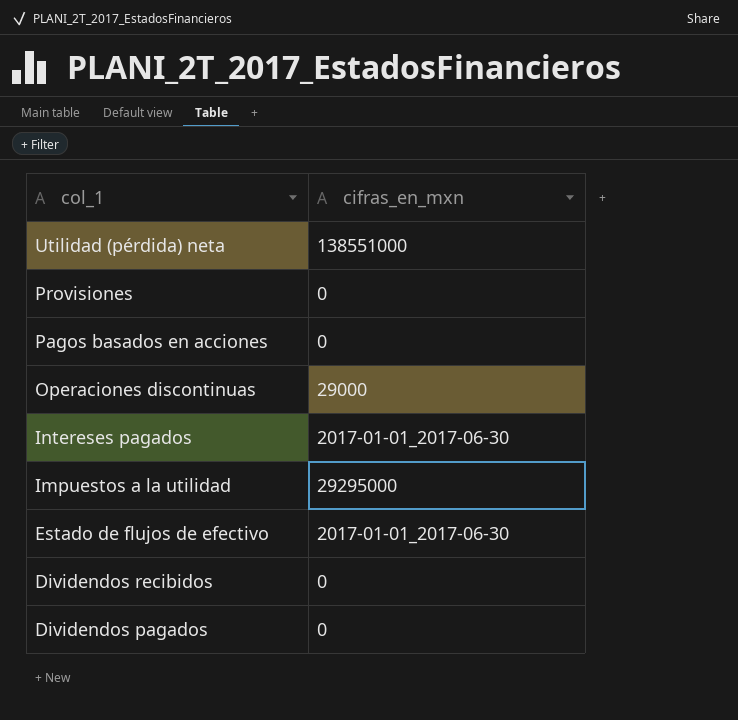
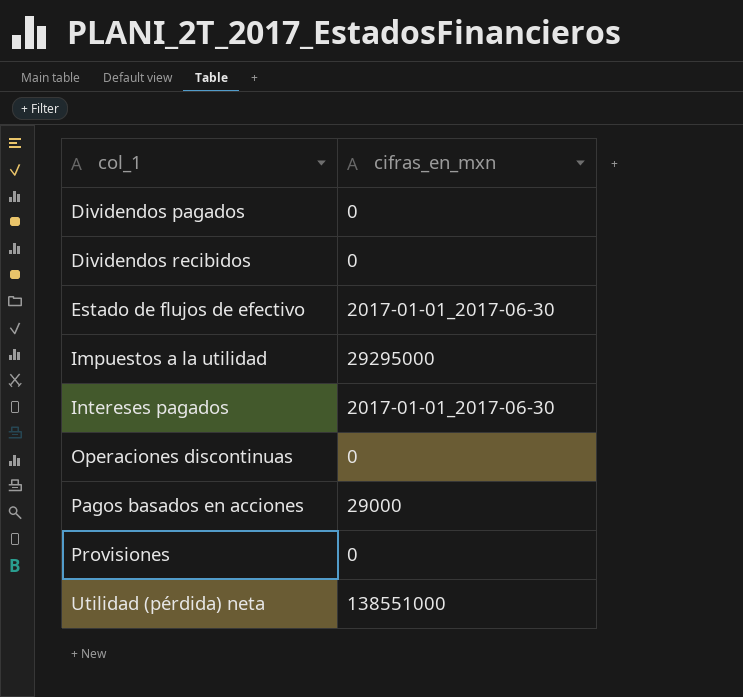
row order: col_1 descending -> col_1 ascending
Operaciones discontinuas | cifras_en_mxn: 29000 -> 0
Pagos basados en acciones | cifras_en_mxn: 0 -> 29000

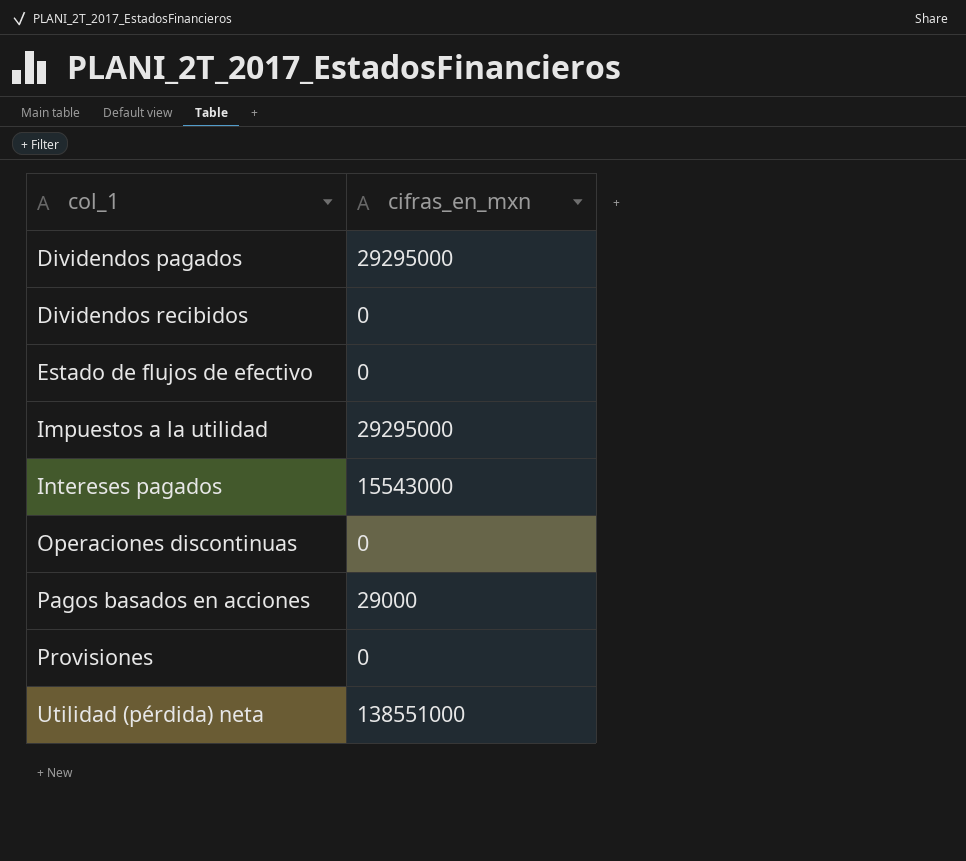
Dividendos pagados | cifras_en_mxn: 0 -> 29295000
Estado de flujos de efectivo | cifras_en_mxn: 2017-01-01_2017-06-30 -> 0
Intereses pagados | cifras_en_mxn: 2017-01-01_2017-06-30 -> 15543000

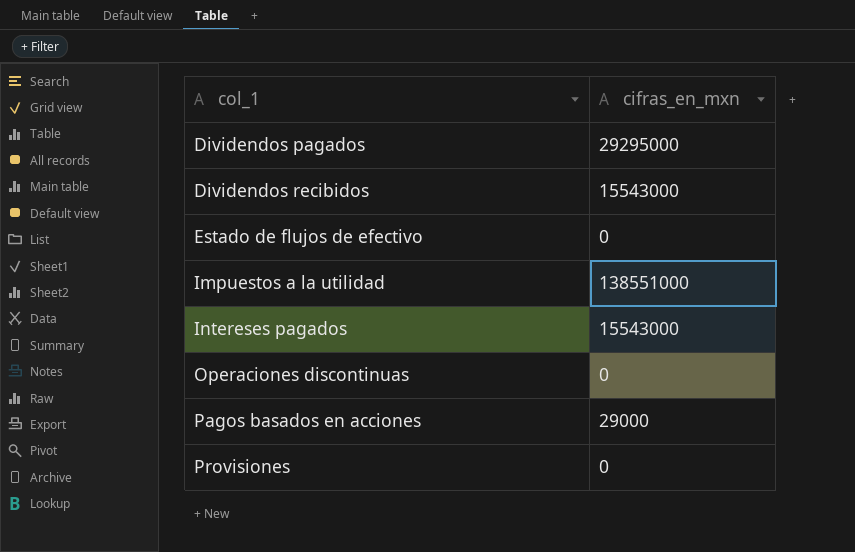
row Utilidad (pérdida) neta: 138551000 -> none
Dividendos recibidos | cifras_en_mxn: 0 -> 15543000
Impuestos a la utilidad | cifras_en_mxn: 29295000 -> 138551000

